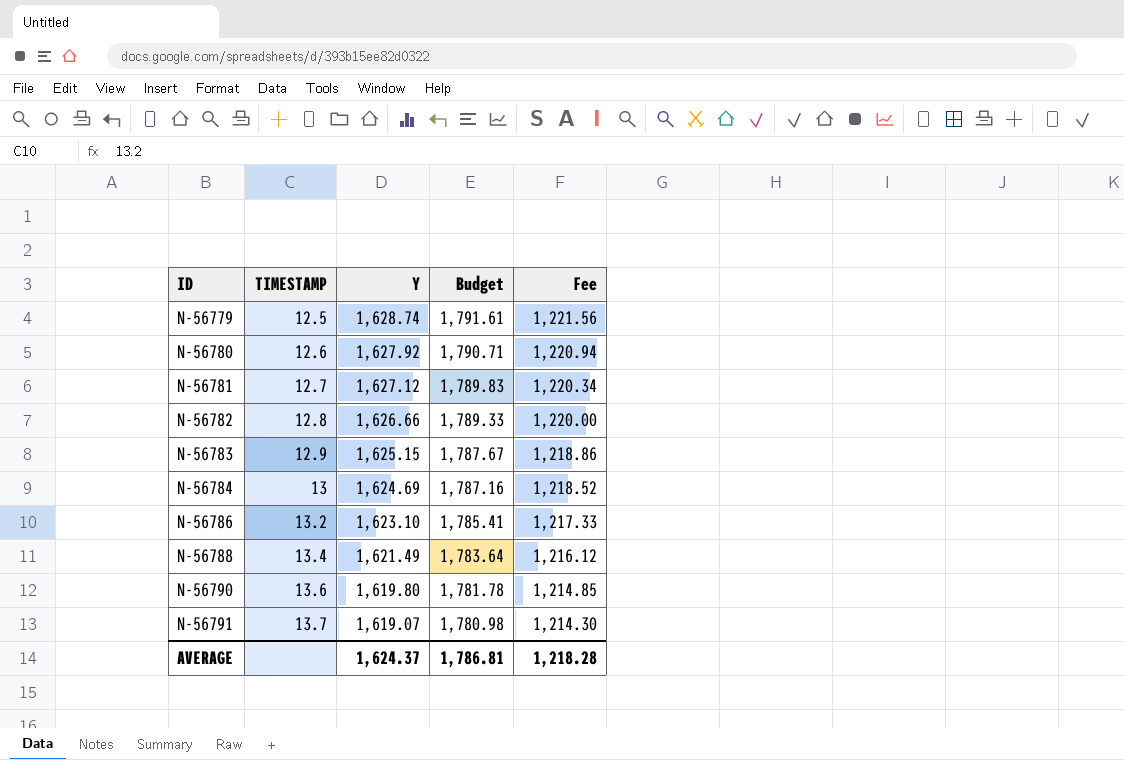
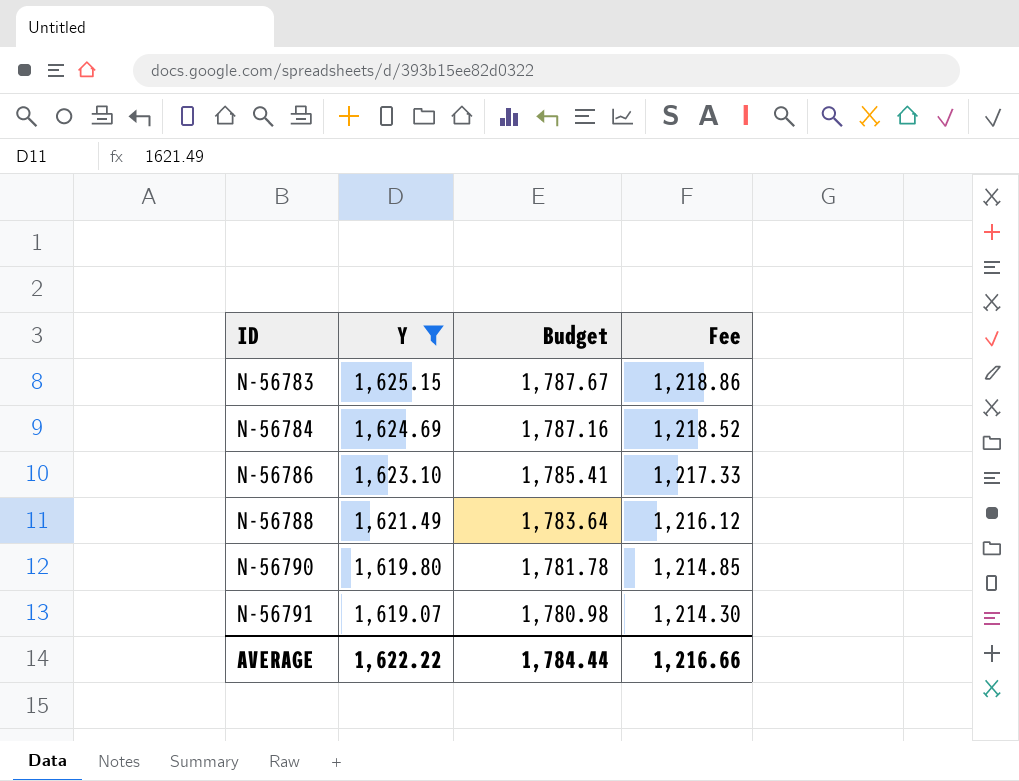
filter: none -> Y <= 1,625.15
column TIMESTAMP | position: 2 -> none
AVERAGE | Y: 1,624.37 -> 1,622.22
AVERAGE | Budget: 1,786.81 -> 1,784.44
AVERAGE | Fee: 1,218.28 -> 1,216.66

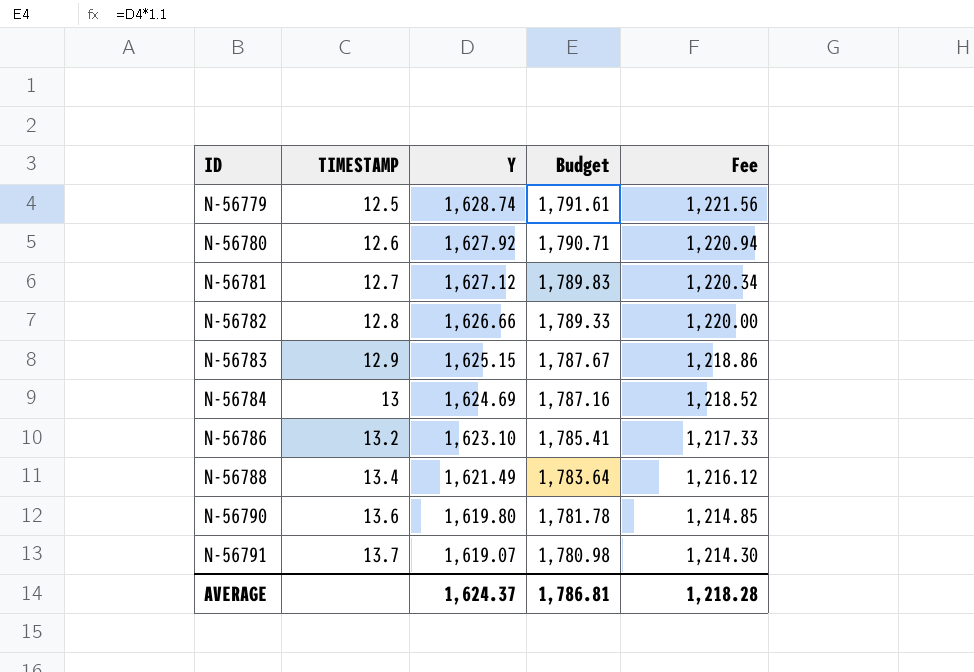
filter: Y <= 1,625.15 -> none
column TIMESTAMP | position: none -> 2
AVERAGE | Y: 1,622.22 -> 1,624.37
AVERAGE | Budget: 1,784.44 -> 1,786.81
AVERAGE | Fee: 1,216.66 -> 1,218.28

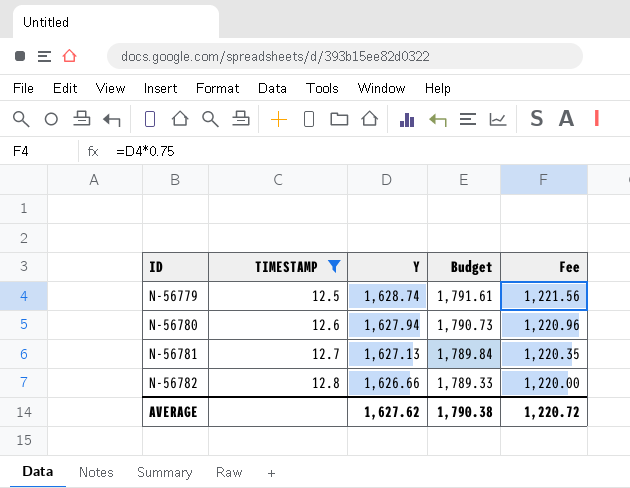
filter: none -> TIMESTAMP <= 12.8
N-56780 | Y: 1,627.92 -> 1,627.94
N-56780 | Budget: 1,790.71 -> 1,790.73
N-56780 | Fee: 1,220.94 -> 1,220.96
N-56781 | Y: 1,627.12 -> 1,627.13
N-56781 | Budget: 1,789.83 -> 1,789.84
N-56781 | Fee: 1,220.34 -> 1,220.35
AVERAGE | Y: 1,624.37 -> 1,627.62
AVERAGE | Budget: 1,786.81 -> 1,790.38
AVERAGE | Fee: 1,218.28 -> 1,220.72

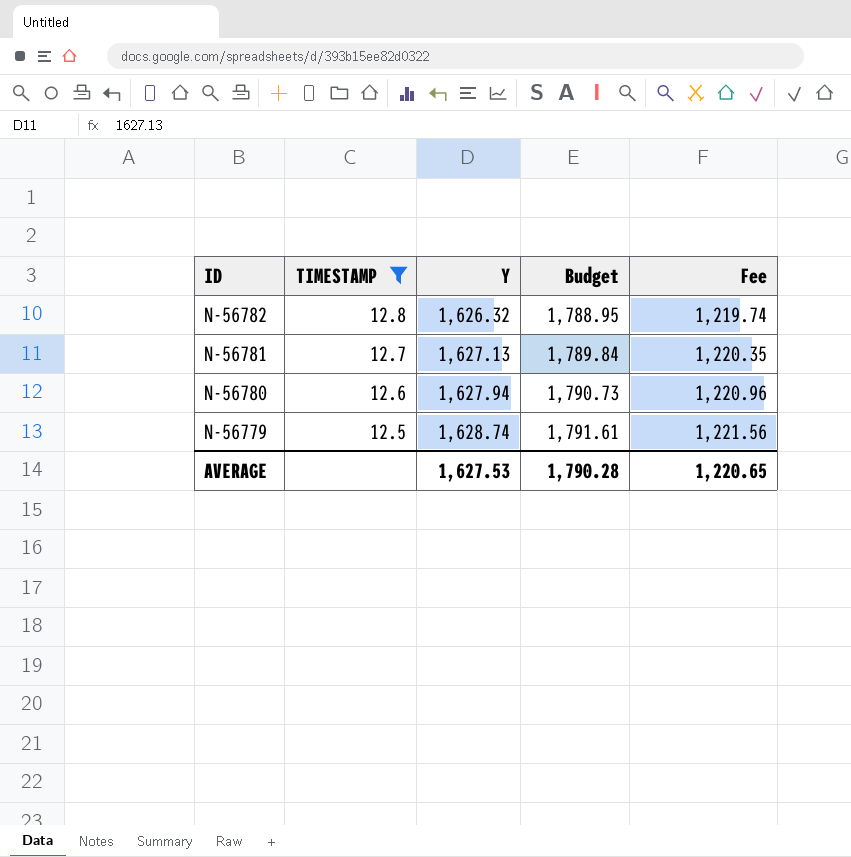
row order: ID ascending -> ID descending
N-56782 | Y: 1,626.66 -> 1,626.32
N-56782 | Budget: 1,789.33 -> 1,788.95
N-56782 | Fee: 1,220.00 -> 1,219.74
AVERAGE | Y: 1,627.62 -> 1,627.53
AVERAGE | Budget: 1,790.38 -> 1,790.28
AVERAGE | Fee: 1,220.72 -> 1,220.65

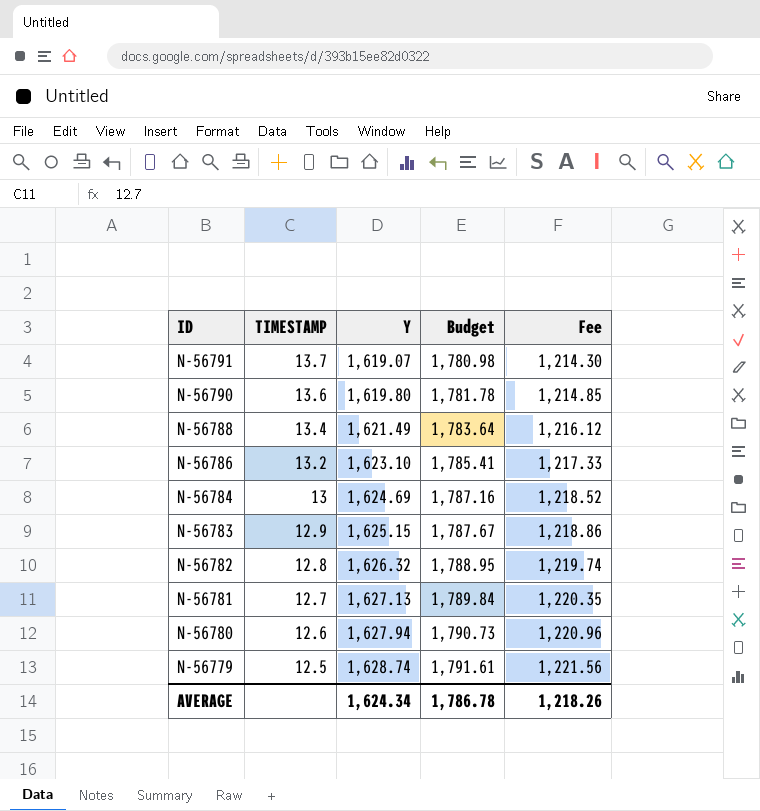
filter: TIMESTAMP <= 12.8 -> none
AVERAGE | Y: 1,627.53 -> 1,624.34
AVERAGE | Budget: 1,790.28 -> 1,786.78
AVERAGE | Fee: 1,220.65 -> 1,218.26

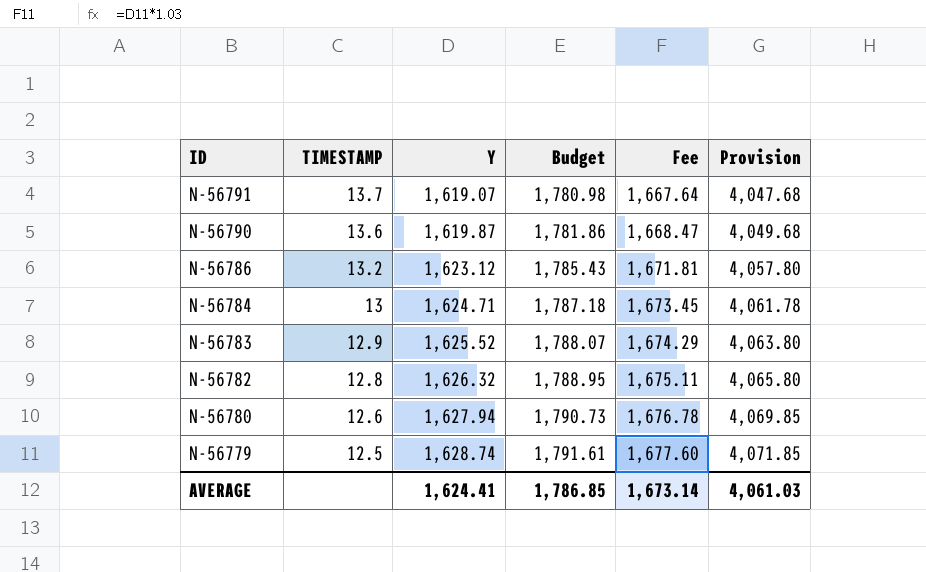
column Fee | formula: [Y] * 0.75 -> [Y] * 1.03
column Provision | formula: none -> [Y] * 2.5
row N-56788: 13.4 | 1,621.49 | 1,783.64 | 1,216.12 -> none
row N-56781: 12.7 | 1,627.13 | 1,789.84 | 1,220.35 -> none
N-56790 | Y: 1,619.80 -> 1,619.87
N-56790 | Budget: 1,781.78 -> 1,781.86
N-56786 | Y: 1,623.10 -> 1,623.12
N-56786 | Budget: 1,785.41 -> 1,785.43
N-56784 | Y: 1,624.69 -> 1,624.71
N-56784 | Budget: 1,787.16 -> 1,787.18
N-56783 | Y: 1,625.15 -> 1,625.52
N-56783 | Budget: 1,787.67 -> 1,788.07
AVERAGE | Y: 1,624.34 -> 1,624.41
AVERAGE | Budget: 1,786.78 -> 1,786.85
AVERAGE | Fee: 1,218.26 -> 1,673.14

